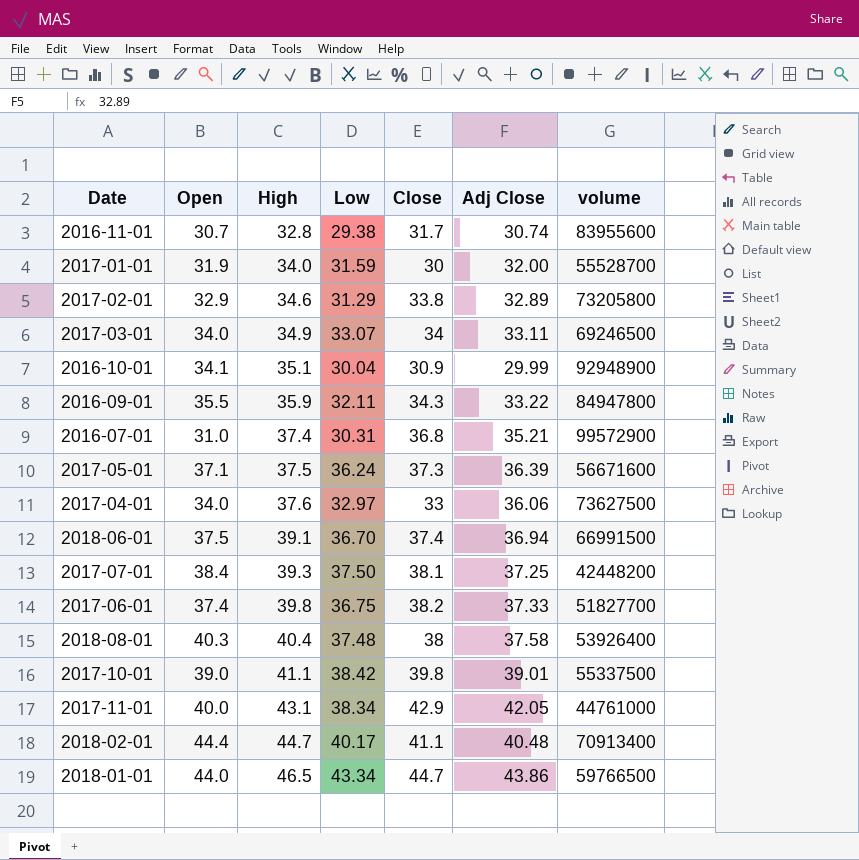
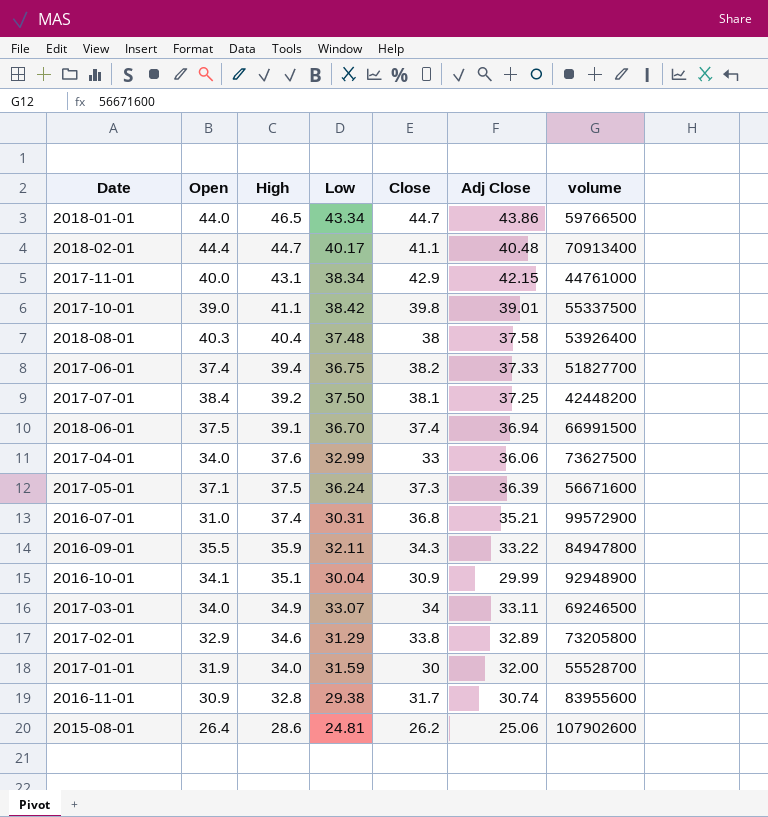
row order: High ascending -> High descending
2017-11-01 | Adj Close: 42.05 -> 42.15
2017-06-01 | High: 39.8 -> 39.4
2017-07-01 | High: 39.3 -> 39.2
2017-04-01 | Low: 32.97 -> 32.99
2016-11-01 | Open: 30.7 -> 30.9
row 2015-08-01: none -> 26.4 | 28.6 | 24.81 | 26.2 | 25.06 | 107902600

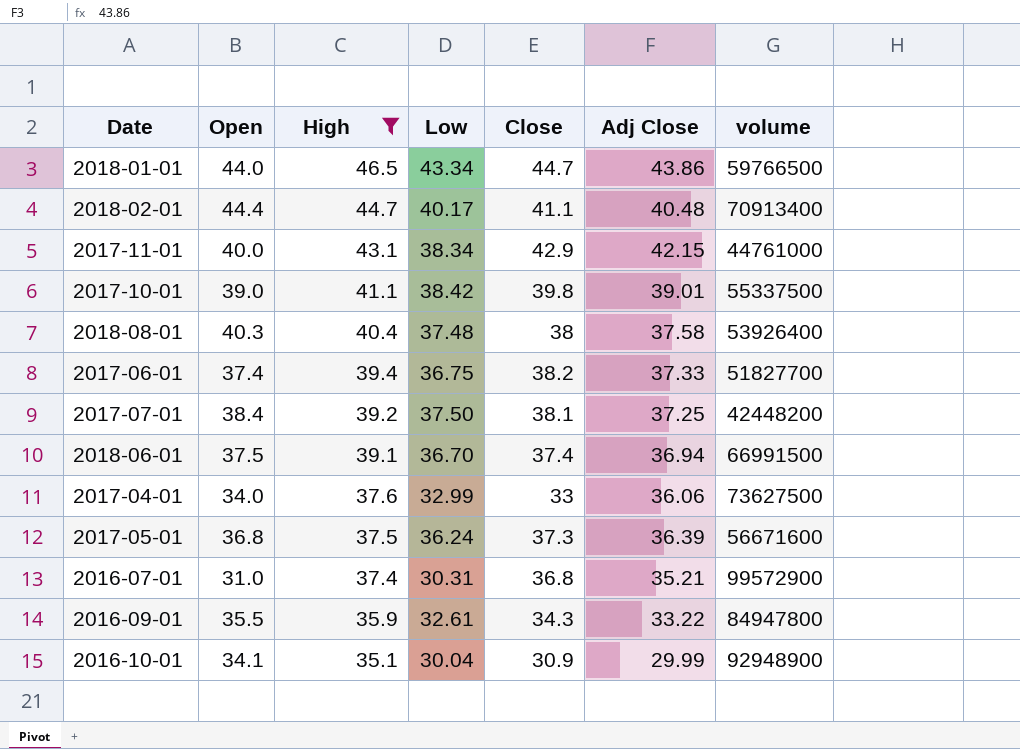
filter: none -> High >= 35.1
2017-05-01 | Open: 37.1 -> 36.8
2016-09-01 | Low: 32.11 -> 32.61

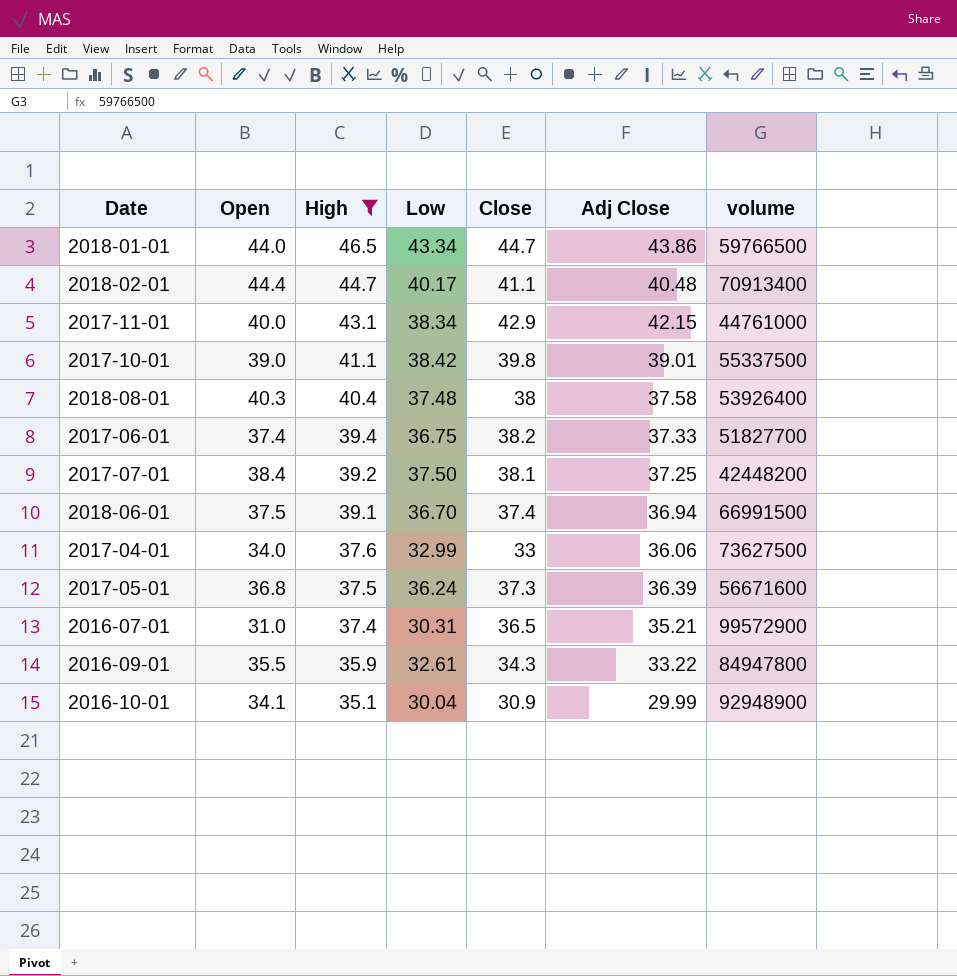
2016-07-01 | Close: 36.8 -> 36.5

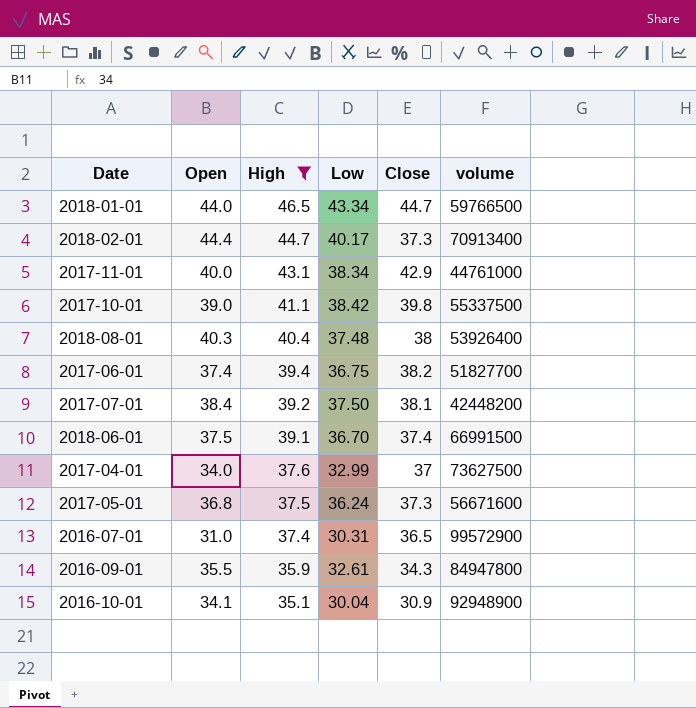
column Adj Close | position: 6 -> none
2018-02-01 | Close: 41.1 -> 37.3
2017-04-01 | Close: 33 -> 37

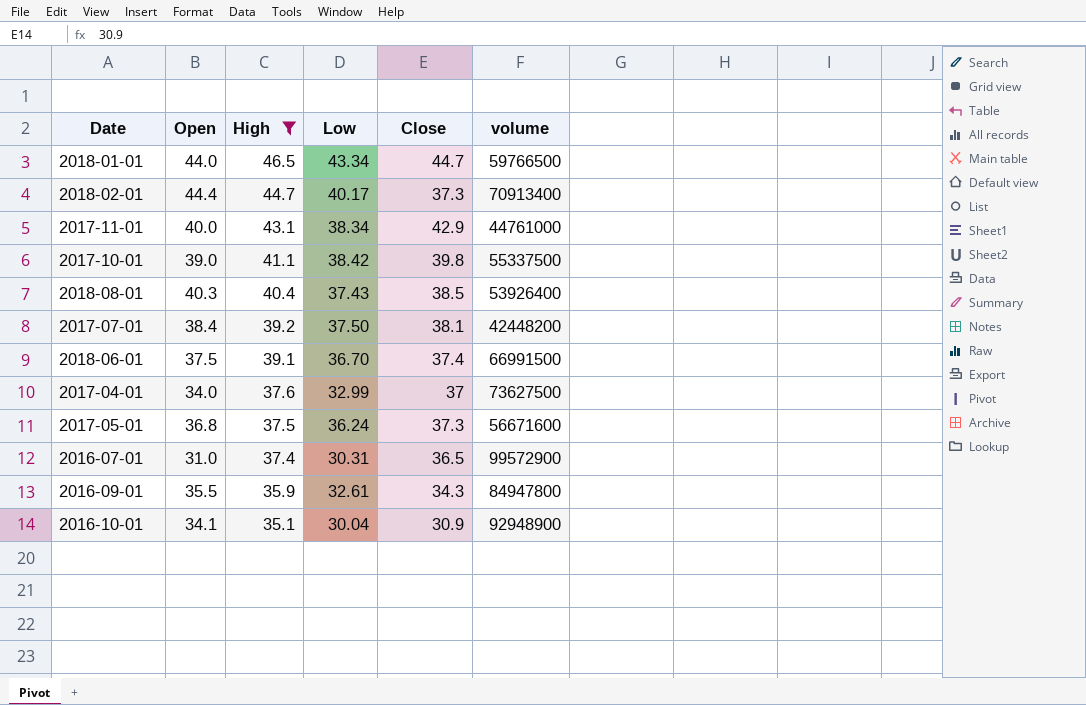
row 2017-06-01: 37.4 | 39.4 | 36.75 | 38.2 | 51827700 -> none
2018-08-01 | Low: 37.48 -> 37.43
2018-08-01 | Close: 38 -> 38.5

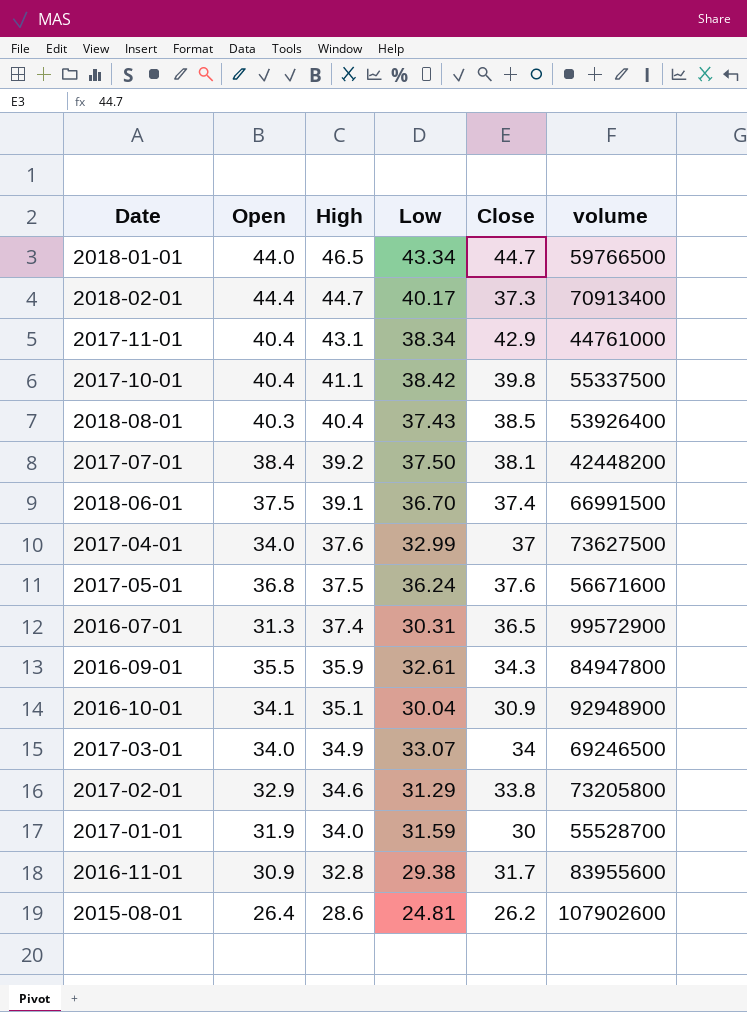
filter: High >= 35.1 -> none
2017-11-01 | Open: 40.0 -> 40.4
2017-10-01 | Open: 39.0 -> 40.4
2017-05-01 | Close: 37.3 -> 37.6
2016-07-01 | Open: 31.0 -> 31.3

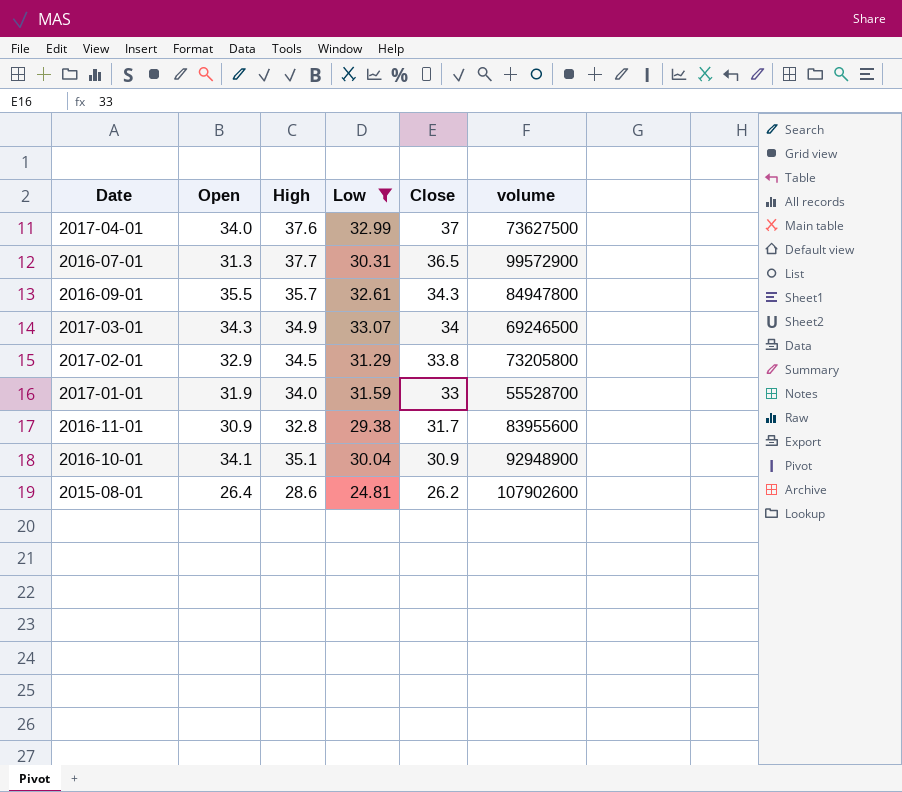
filter: none -> Low <= 33.07
row order: High descending -> Close descending
2016-07-01 | High: 37.4 -> 37.7
2016-09-01 | High: 35.9 -> 35.7
2017-03-01 | Open: 34.0 -> 34.3
2017-02-01 | High: 34.6 -> 34.5
2017-01-01 | Close: 30 -> 33

